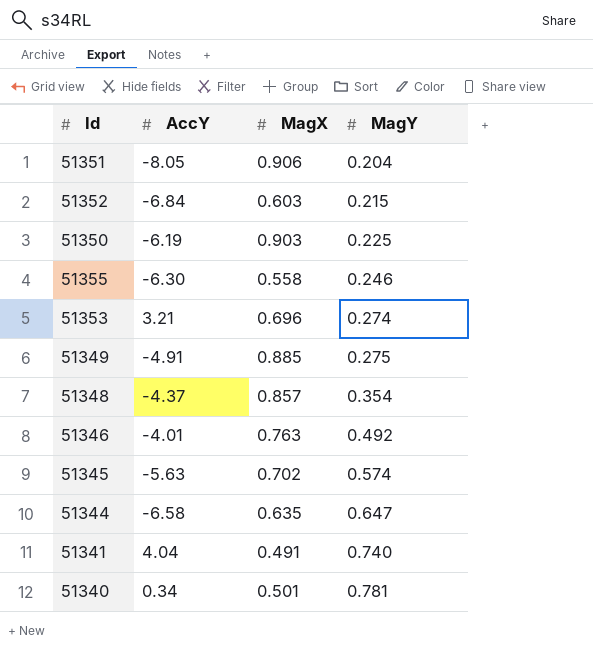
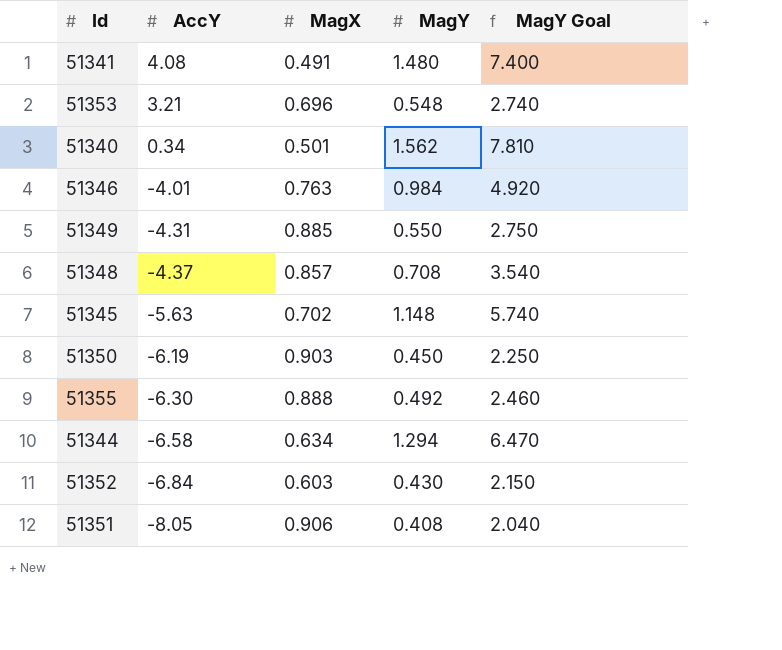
row order: MagY ascending -> AccY descending
column MagY Goal | formula: none -> [MagY] * 5
51341 | AccY: 4.04 -> 4.08
51341 | MagY: 0.740 -> 1.480
51353 | MagY: 0.274 -> 0.548
51340 | MagY: 0.781 -> 1.562
51346 | MagY: 0.492 -> 0.984
51349 | AccY: -4.91 -> -4.31
51349 | MagY: 0.275 -> 0.550
51348 | MagY: 0.354 -> 0.708
51345 | MagY: 0.574 -> 1.148
51350 | MagY: 0.225 -> 0.450
51355 | MagX: 0.558 -> 0.888
51355 | MagY: 0.246 -> 0.492
51344 | MagX: 0.635 -> 0.634
51344 | MagY: 0.647 -> 1.294
51352 | MagY: 0.215 -> 0.430
51351 | MagY: 0.204 -> 0.408

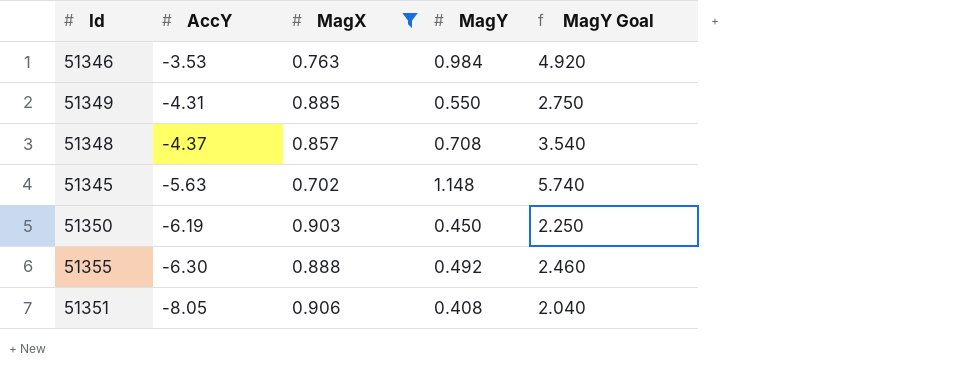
filter: none -> MagX >= 0.702
51346 | AccY: -4.01 -> -3.53

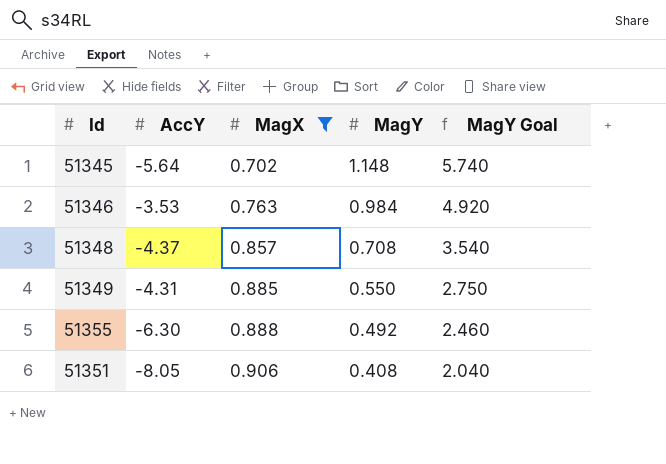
row order: AccY descending -> MagX ascending
row 51350: -6.19 | 0.903 | 0.450 | 2.250 -> none
51345 | AccY: -5.63 -> -5.64

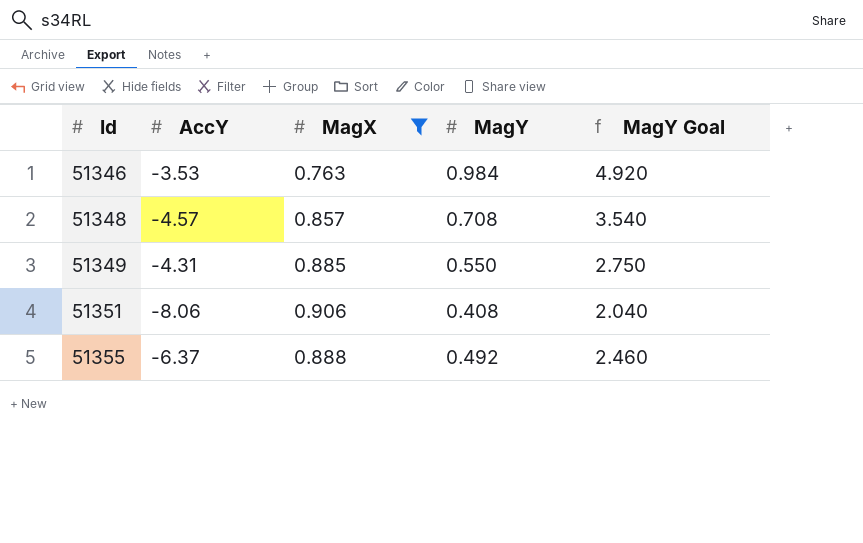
row order: MagX ascending -> Id ascending
row 51345: -5.64 | 0.702 | 1.148 | 5.740 -> none
51348 | AccY: -4.37 -> -4.57
51351 | AccY: -8.05 -> -8.06
51355 | AccY: -6.30 -> -6.37

